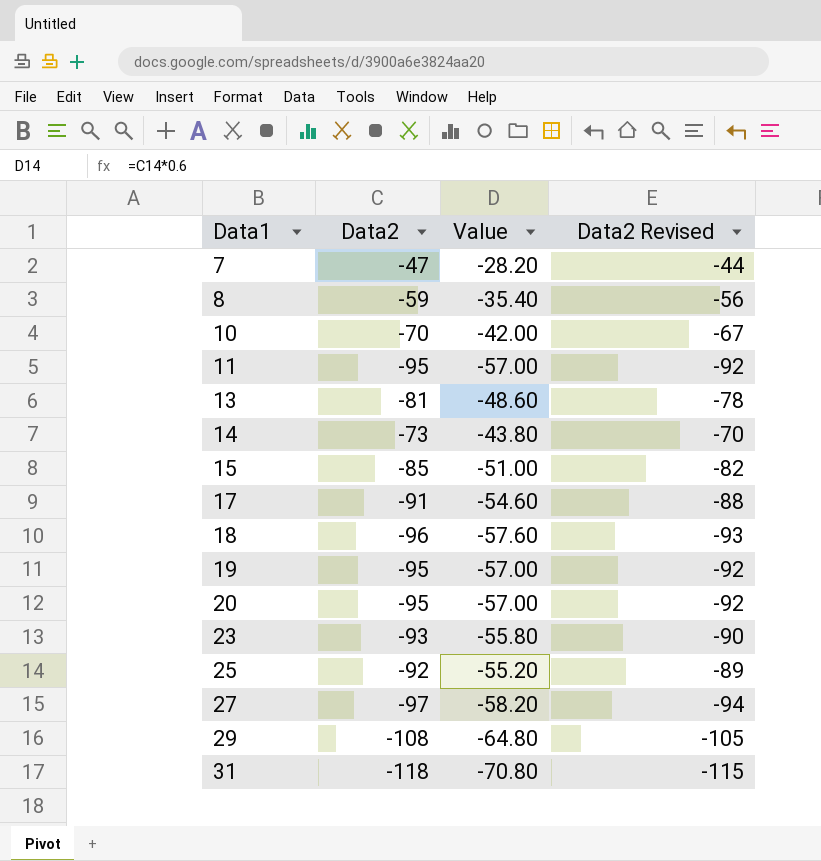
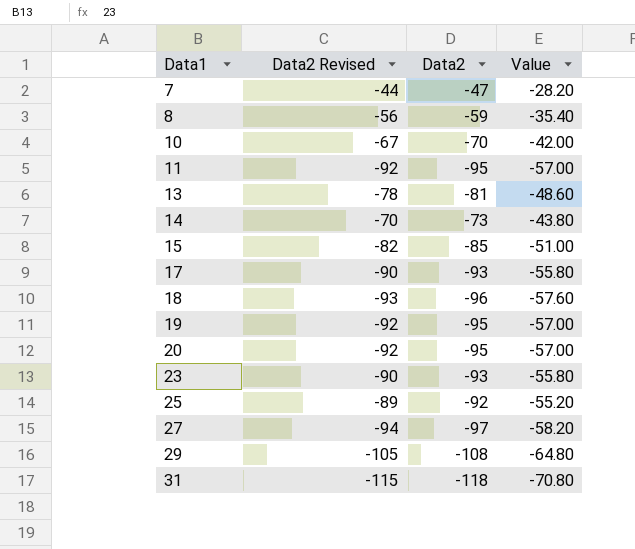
column Data2 Revised | position: 4 -> 2
17 | Data2 Revised: -88 -> -90
17 | Data2: -91 -> -93
17 | Value: -54.60 -> -55.80

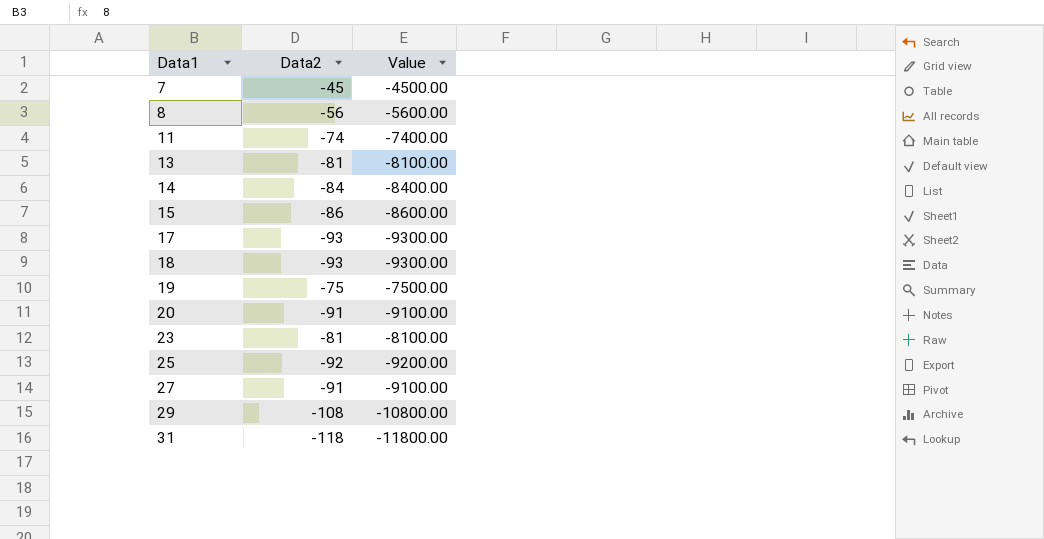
column Data2 Revised | formula: [Data2] + 3 -> none
column Value | formula: [Data2] * 0.6 -> [Data2] * 100
row 10: -67 | -70 | -42.00 -> none
7 | Data2: -47 -> -45
8 | Data2: -59 -> -56
11 | Data2: -95 -> -74
14 | Data2: -73 -> -84
15 | Data2: -85 -> -86
18 | Data2: -96 -> -93
19 | Data2: -95 -> -75
20 | Data2: -95 -> -91
23 | Data2: -93 -> -81
27 | Data2: -97 -> -91

